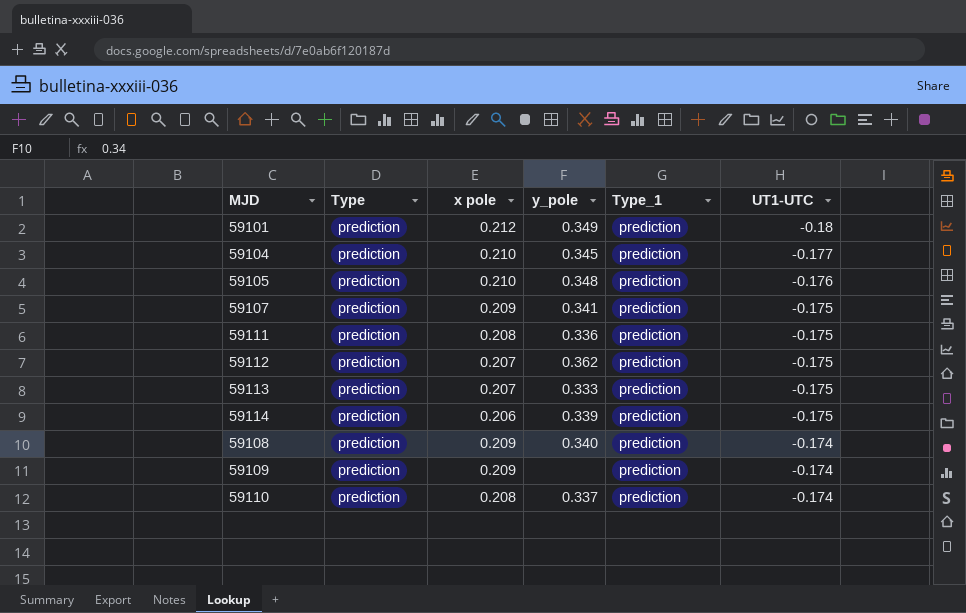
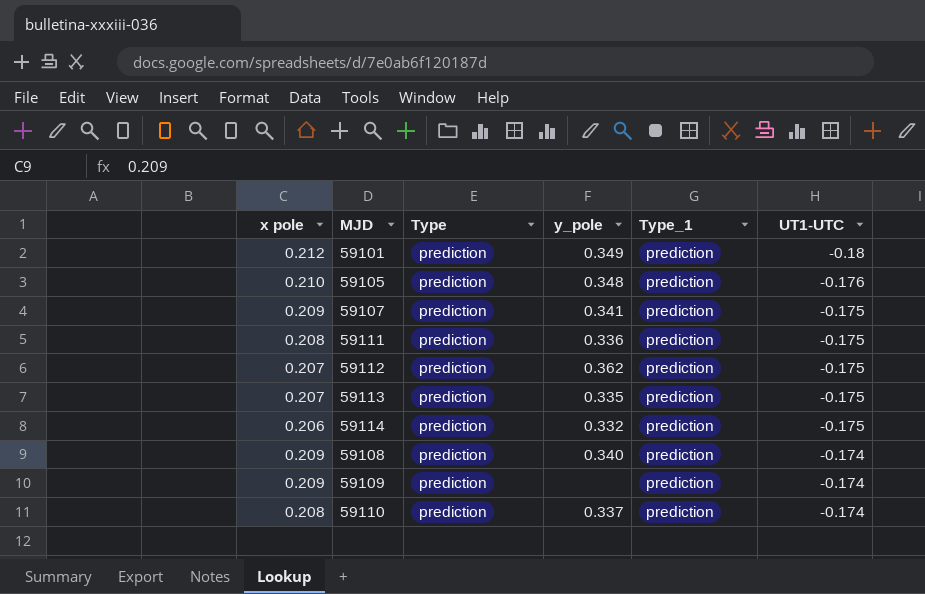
column x pole | position: 3 -> 1
row 59104: prediction | 0.210 | 0.345 | prediction | -0.177 -> none
59113 | y_pole: 0.333 -> 0.335
59114 | y_pole: 0.339 -> 0.332

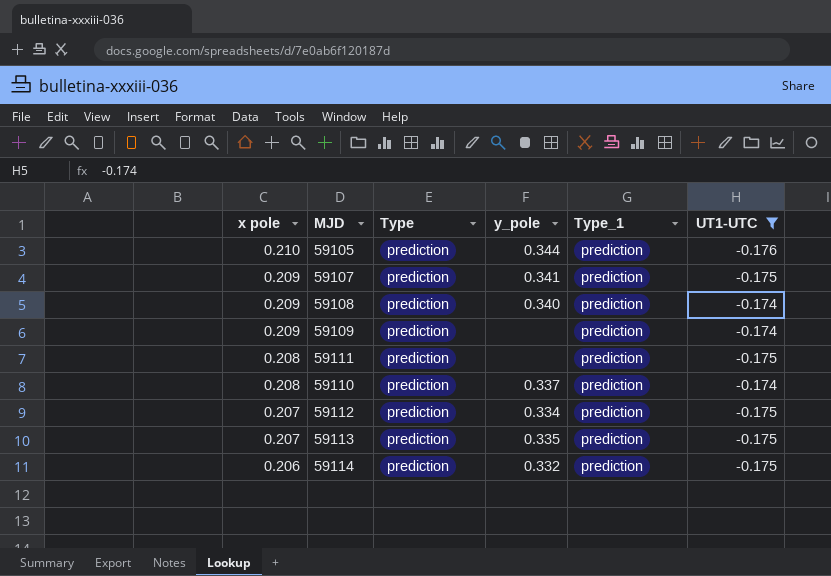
filter: none -> UT1-UTC != -0.18
row order: UT1-UTC ascending -> x pole descending
59105 | y_pole: 0.348 -> 0.344
59111 | y_pole: 0.336 -> none
59112 | y_pole: 0.362 -> 0.334

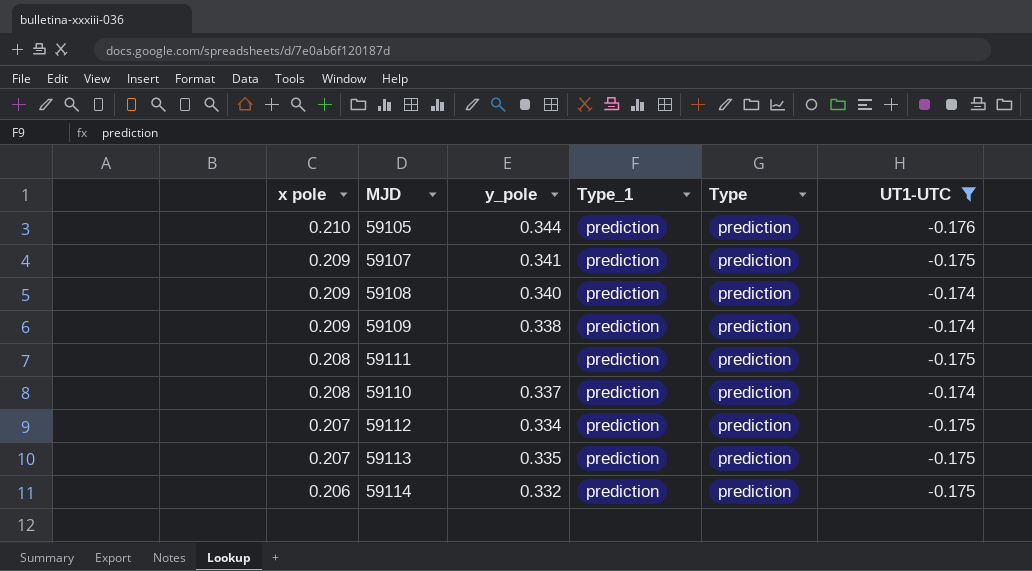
column Type | position: 3 -> 5
59109 | y_pole: none -> 0.338

